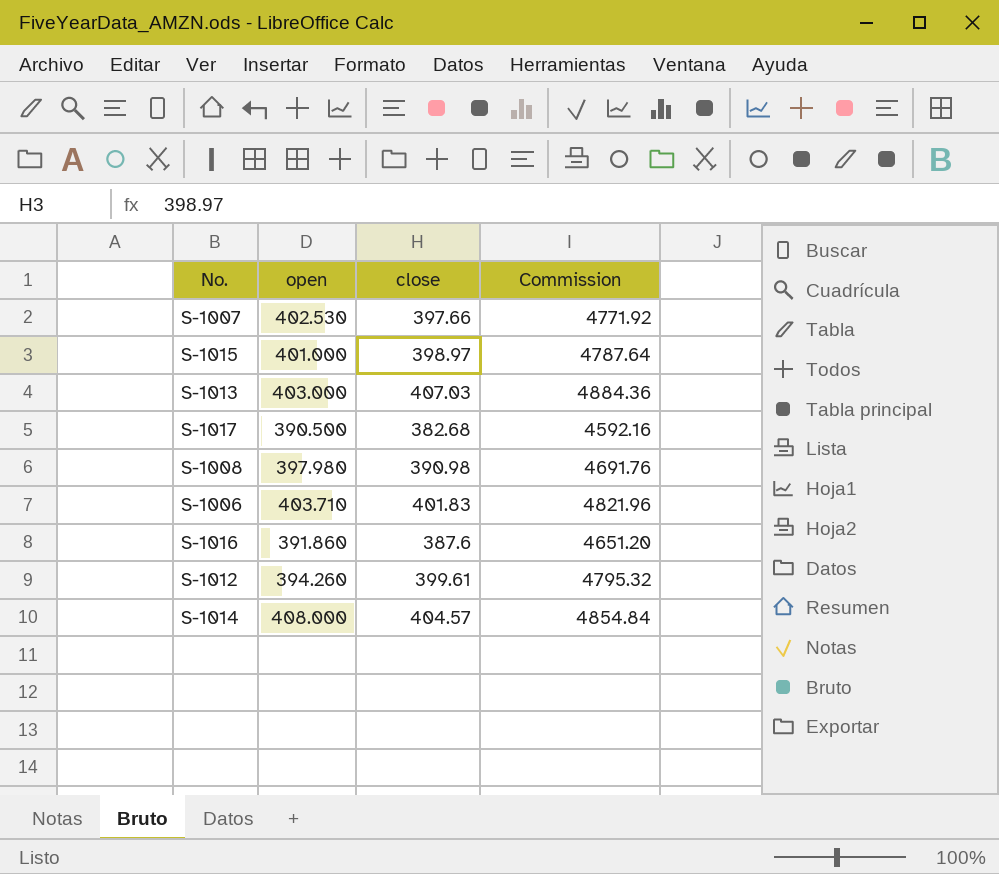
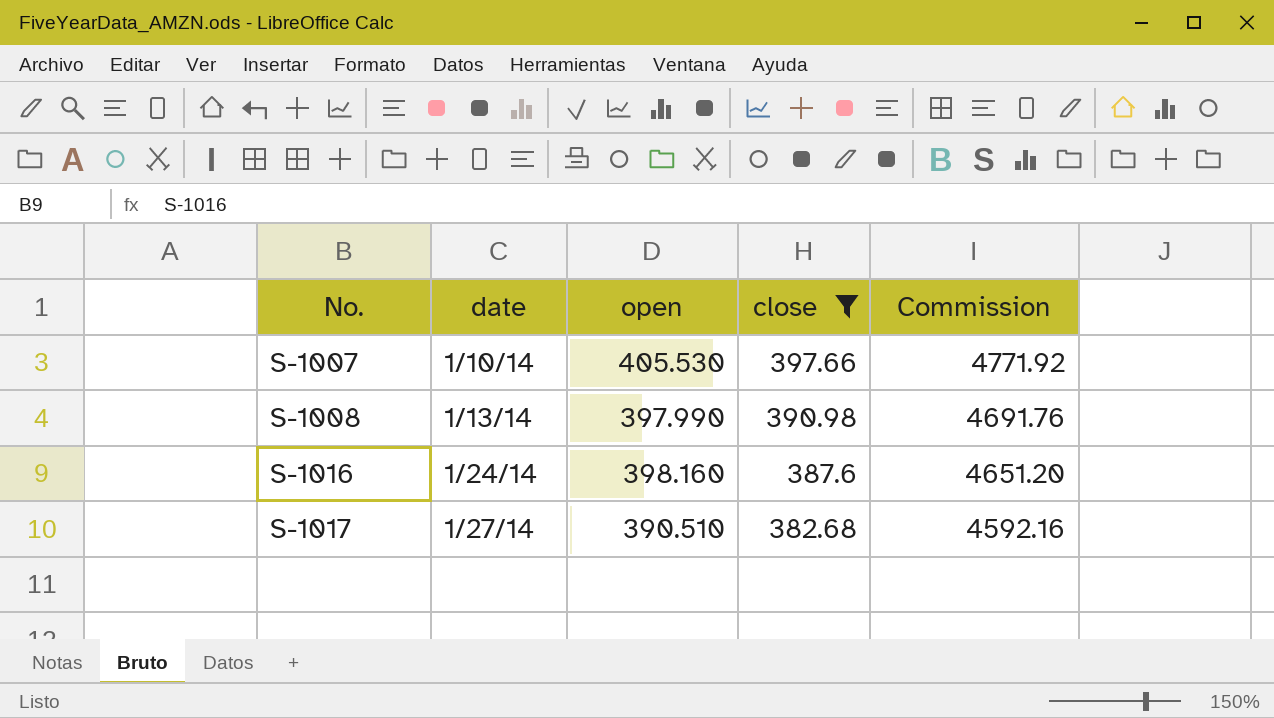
filter: none -> close <= 397.66
row order: none -> No. ascending
column date | position: none -> 2
S-1007 | open: 402.530 -> 405.530
S-1008 | open: 397.980 -> 397.990
S-1016 | open: 391.860 -> 398.160
S-1017 | open: 390.500 -> 390.510

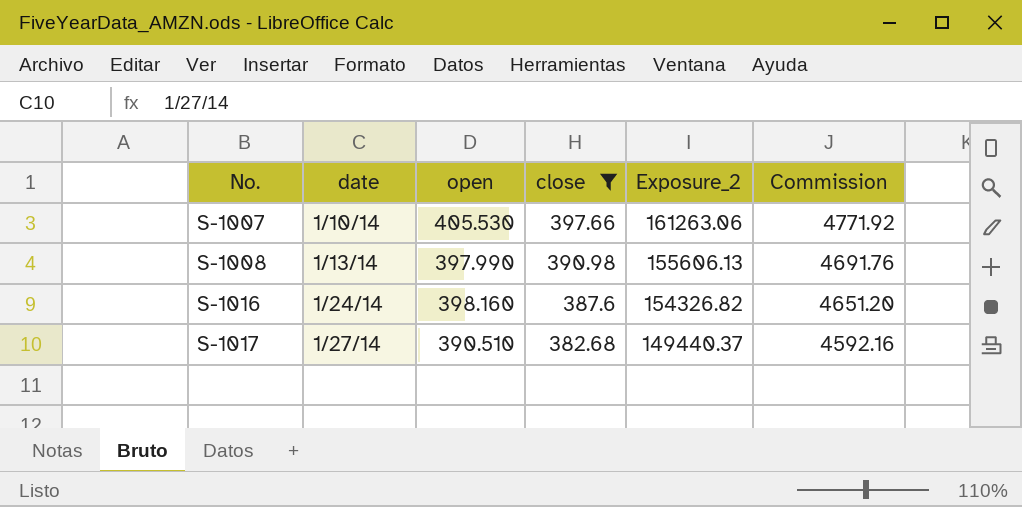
column Exposure_2 | formula: none -> [open] * [close]

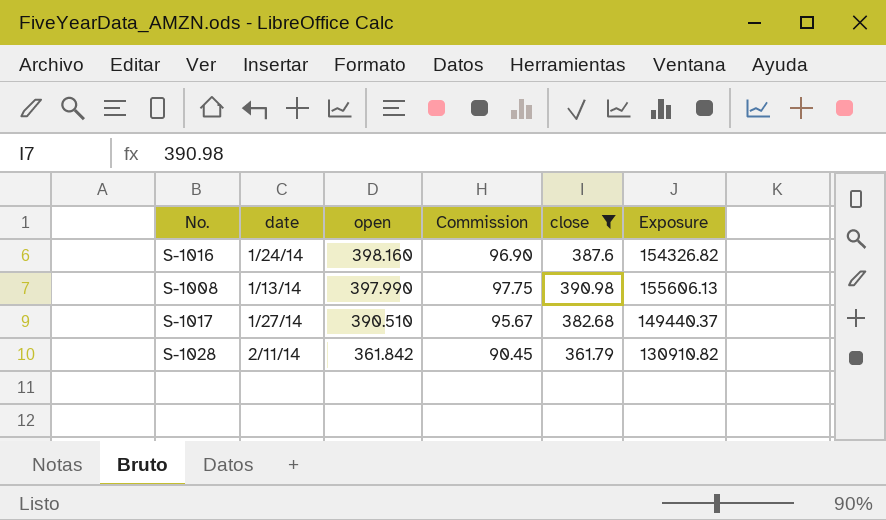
row order: No. ascending -> open descending
column Commission | formula: [close] * 12 -> [close] * 0.25
column Commission | position: 6 -> 4
column name: Exposure_2 -> Exposure
row S-1007: 1/10/14 | 405.530 | 397.66 | 161263.06 | 4771.92 -> none
row S-1028: none -> 2/11/14 | 361.842 | 90.45 | 361.79 | 130910.82

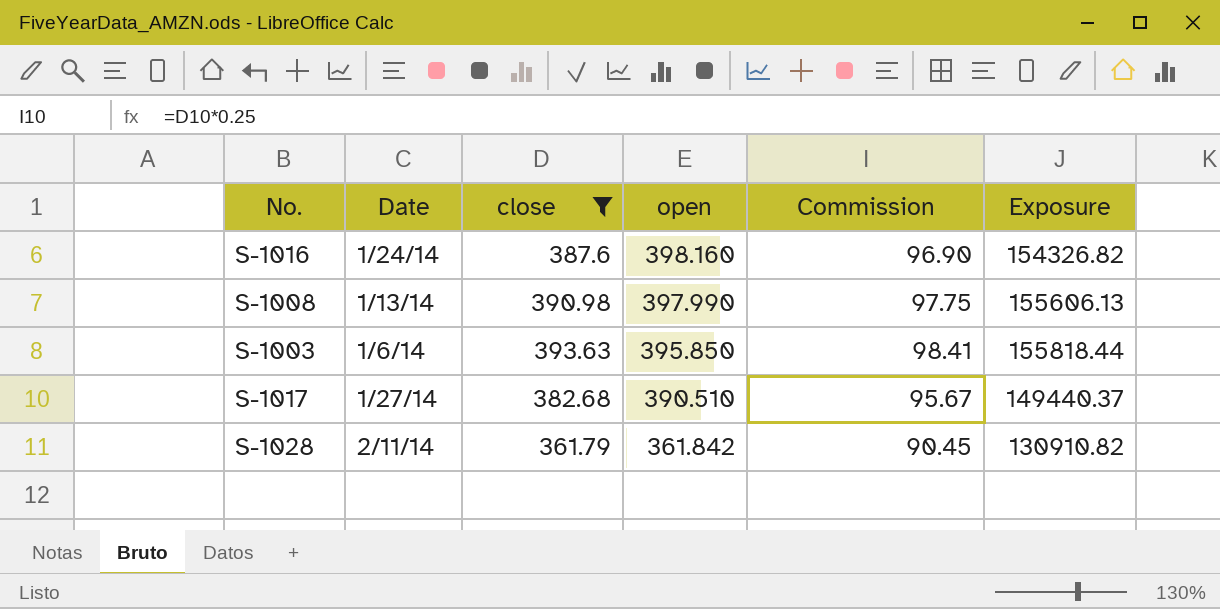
column name: date -> Date
column close | position: 5 -> 3
row S-1003: none -> 1/6/14 | 393.63 | 395.850 | 98.41 | 155818.44

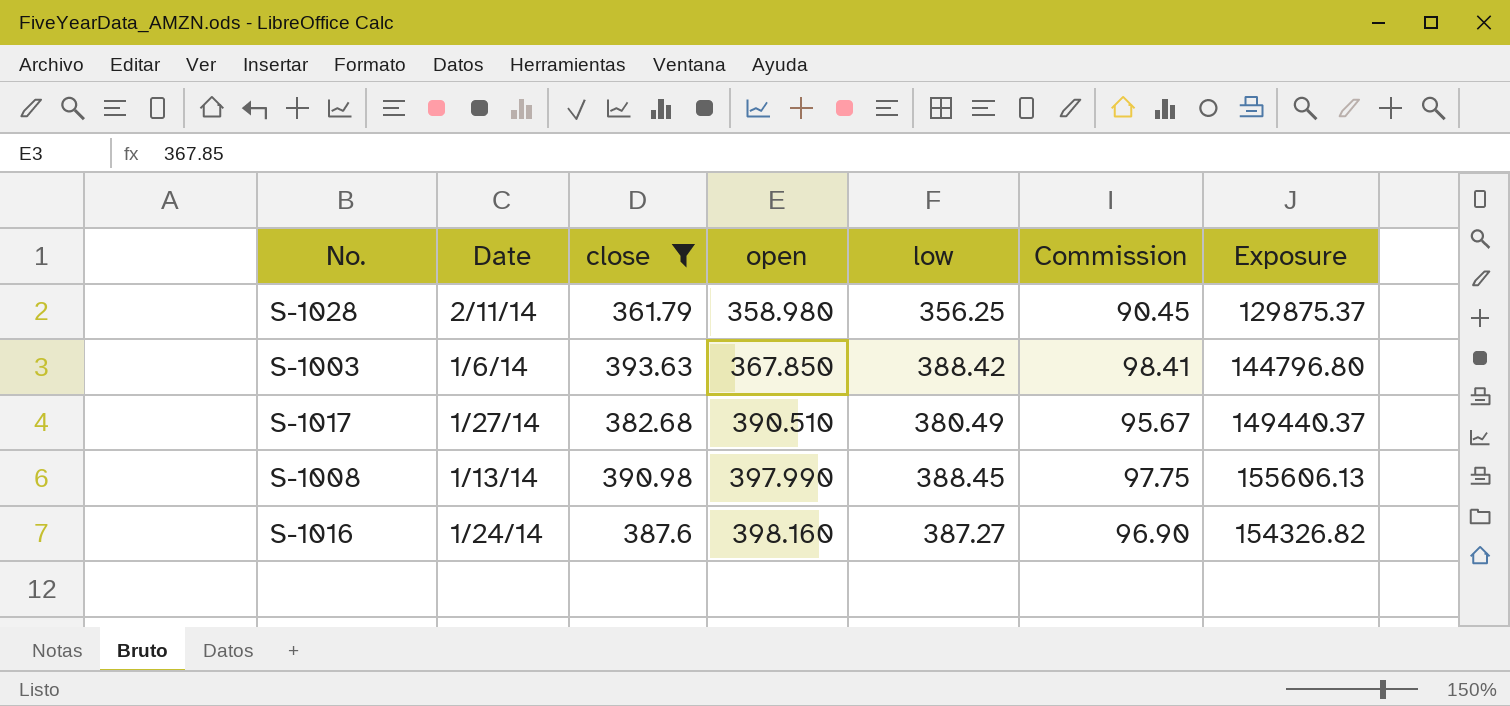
row order: open descending -> open ascending
column low | position: none -> 5
S-1028 | open: 361.842 -> 358.980
S-1028 | Exposure: 130910.82 -> 129875.37
S-1003 | open: 395.850 -> 367.850
S-1003 | Exposure: 155818.44 -> 144796.80

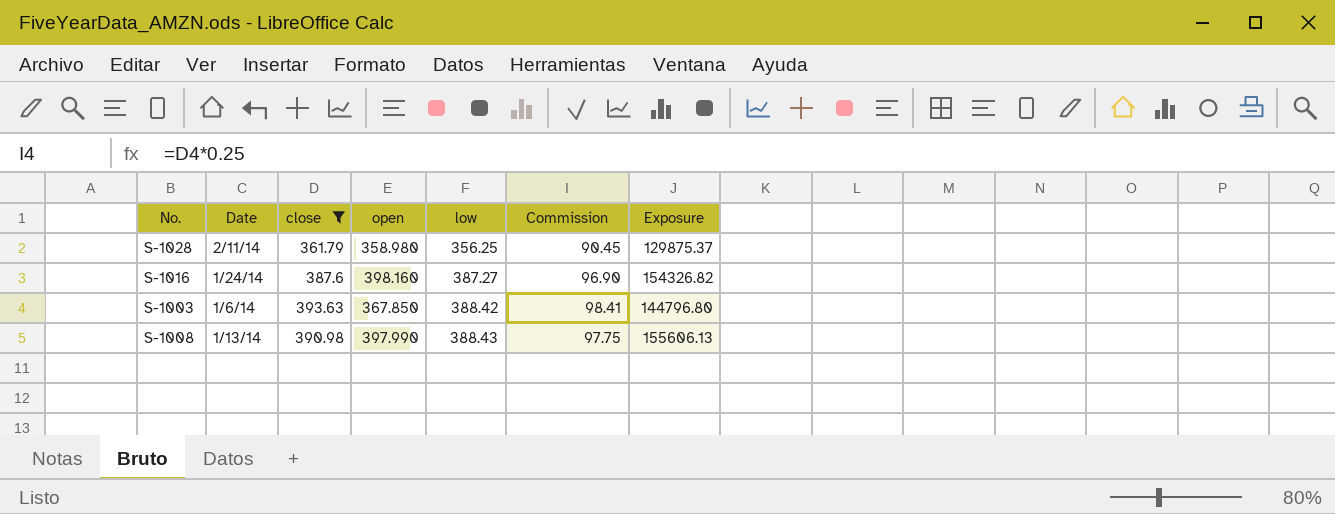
row order: open ascending -> low ascending
row S-1017: 1/27/14 | 382.68 | 390.510 | 380.49 | 95.67 | 149440.37 -> none
S-1008 | low: 388.45 -> 388.43

